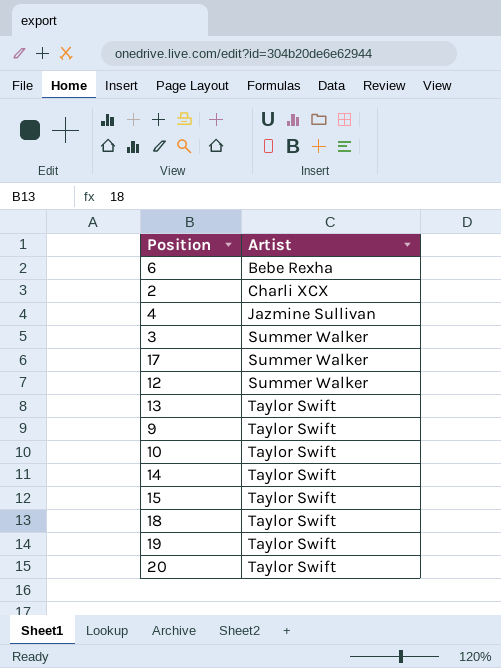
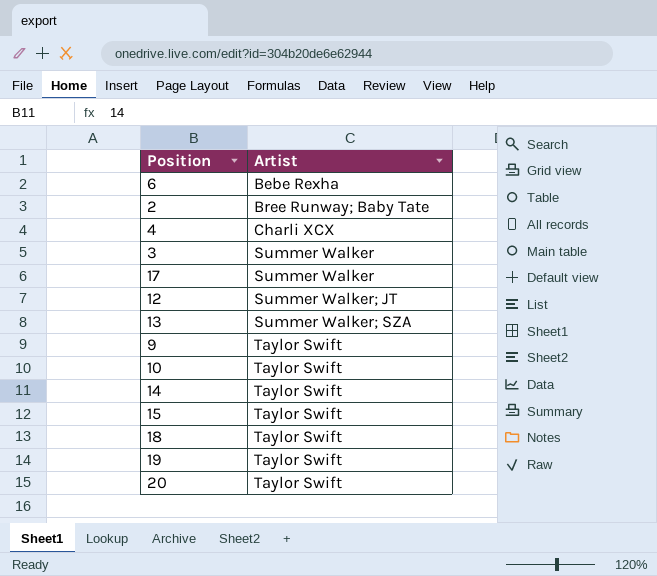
2 | Artist: Charli XCX -> Bree Runway; Baby Tate
4 | Artist: Jazmine Sullivan -> Charli XCX
12 | Artist: Summer Walker -> Summer Walker; JT
13 | Artist: Taylor Swift -> Summer Walker; SZA

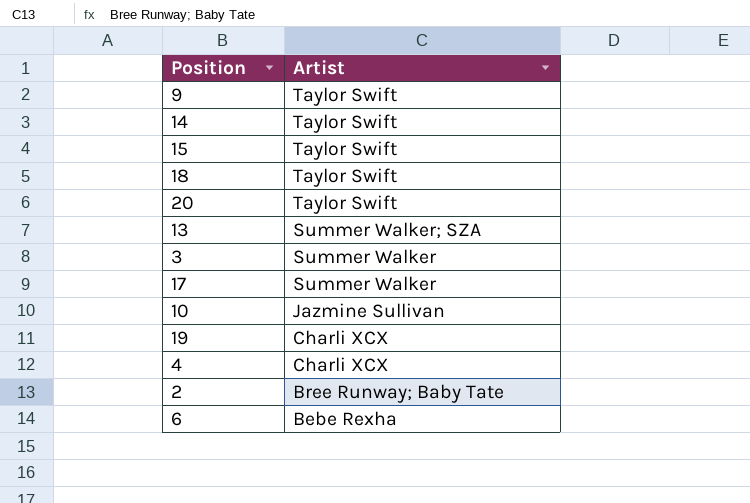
row order: Artist ascending -> Artist descending
row 12: Summer Walker; JT -> none
10 | Artist: Taylor Swift -> Jazmine Sullivan
19 | Artist: Taylor Swift -> Charli XCX

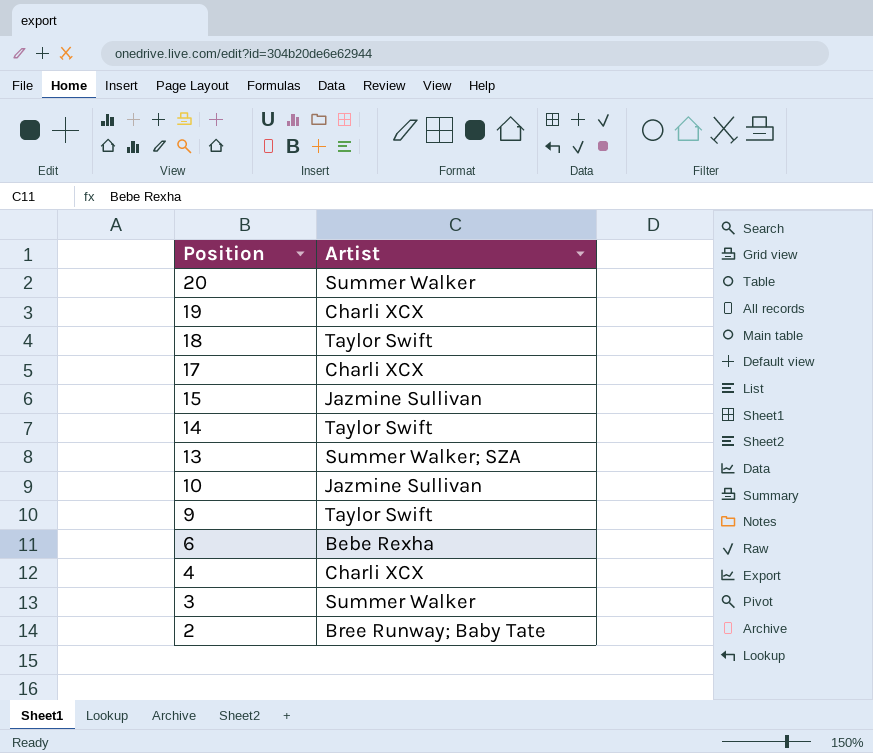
row order: Artist descending -> Position descending
20 | Artist: Taylor Swift -> Summer Walker
17 | Artist: Summer Walker -> Charli XCX
15 | Artist: Taylor Swift -> Jazmine Sullivan

